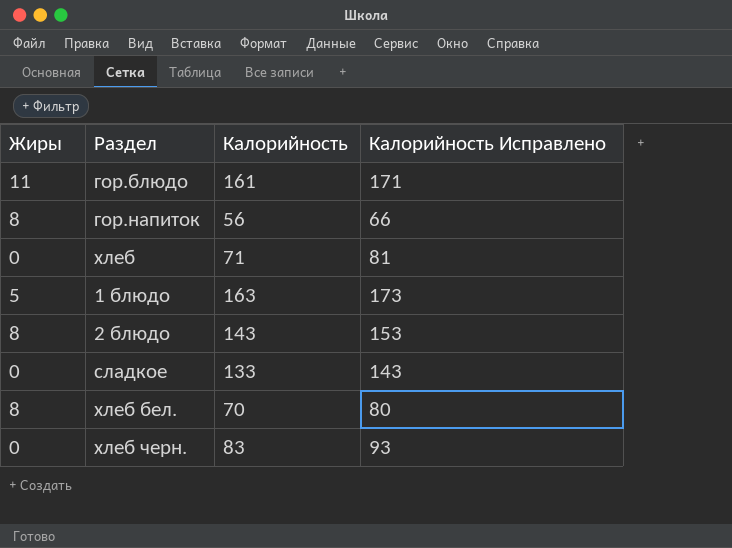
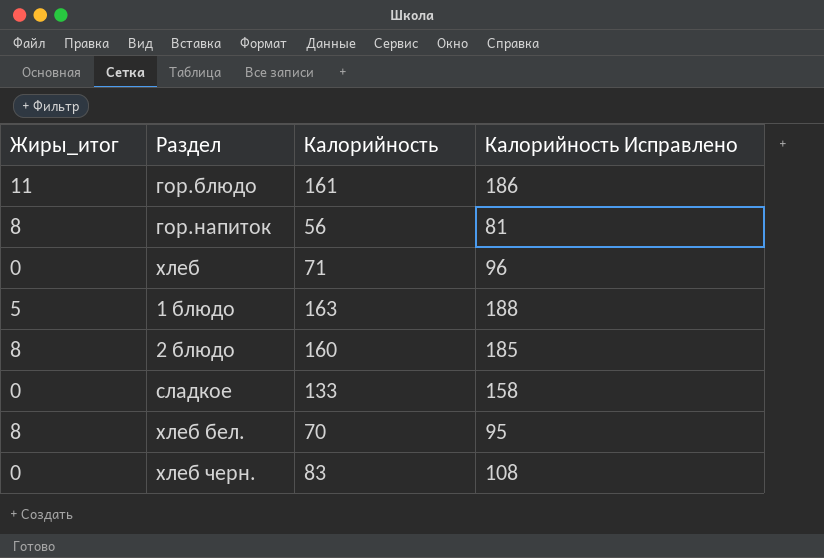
column name: Жиры -> Жиры_итог
column Калорийность Исправлено | formula: [Калорийность] + 10 -> [Калорийность] + 25
2 блюдо | Калорийность: 143 -> 160

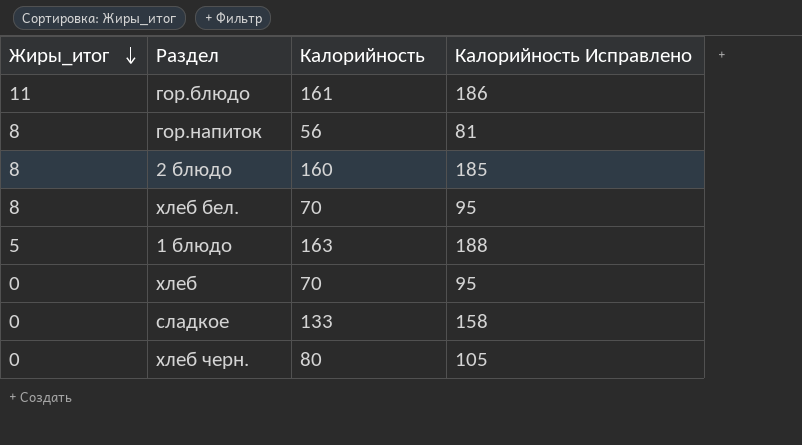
row order: none -> Жиры_итог descending
хлеб | Калорийность: 71 -> 70
хлеб | Калорийность Исправлено: 96 -> 95
хлеб черн. | Калорийность: 83 -> 80
хлеб черн. | Калорийность Исправлено: 108 -> 105

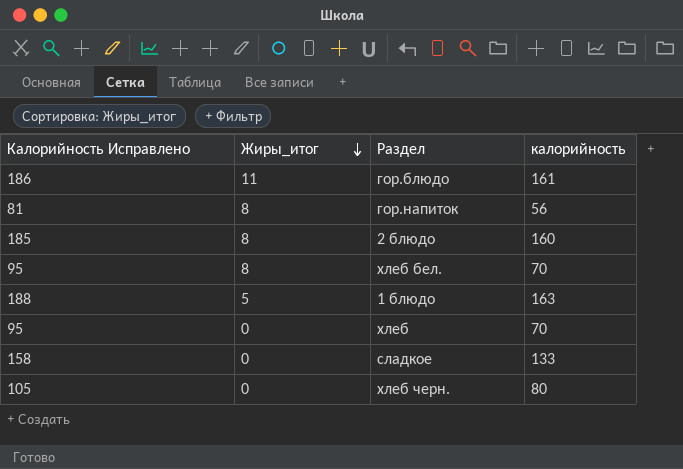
column Калорийность Исправлено | position: 4 -> 1
column name: Калорийность -> калорийность

